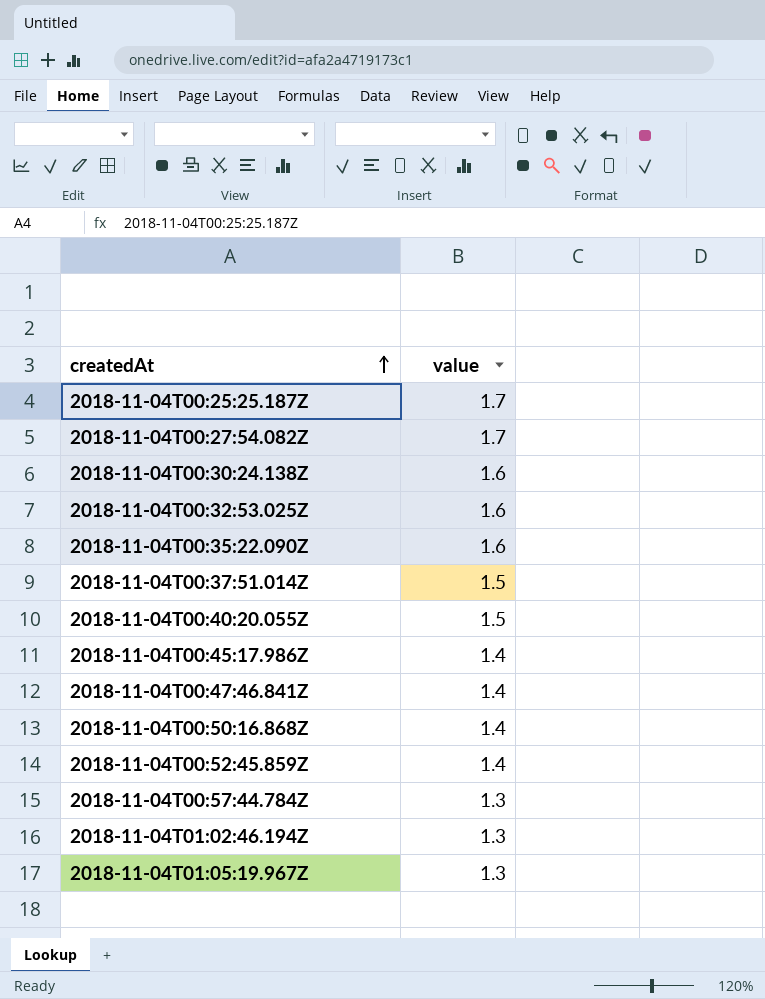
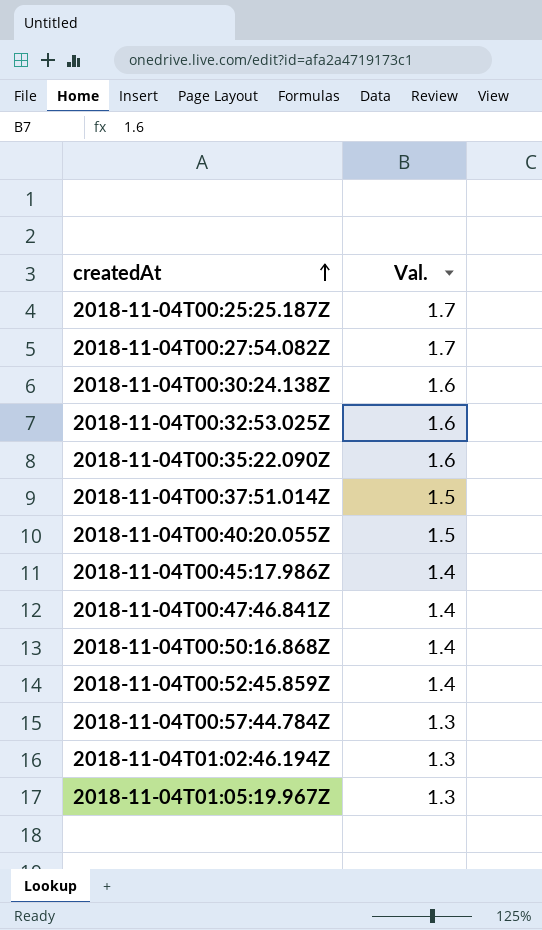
column name: value -> Val.

